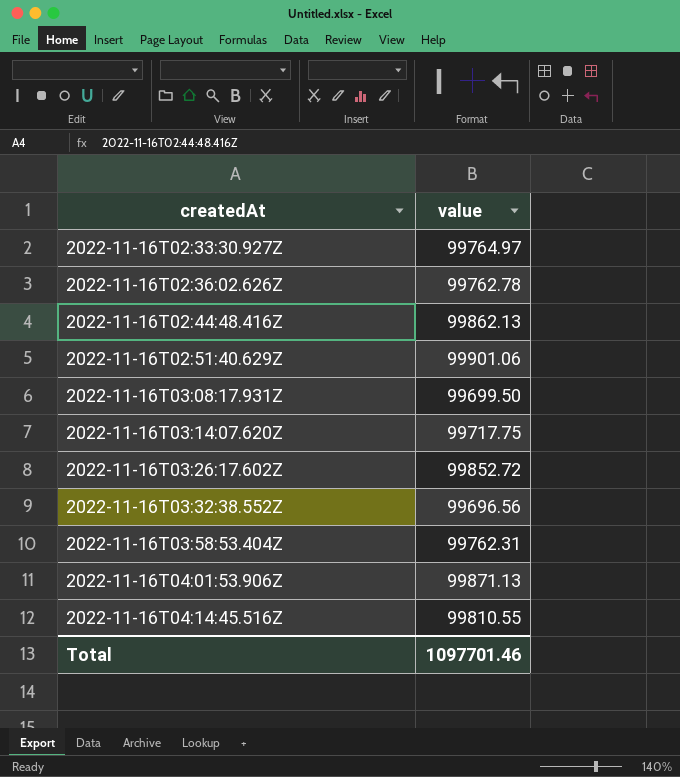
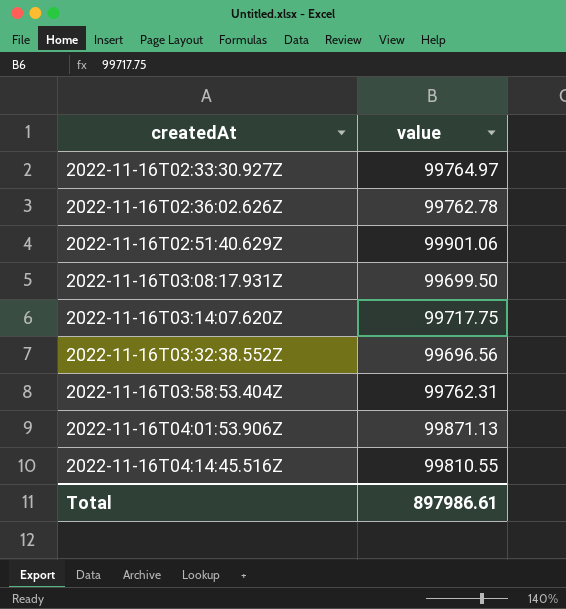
row 2022-11-16T02:44:48.416Z: 99862.13 -> none
row 2022-11-16T03:26:17.602Z: 99852.72 -> none
Total | value: 1097701.46 -> 897986.61

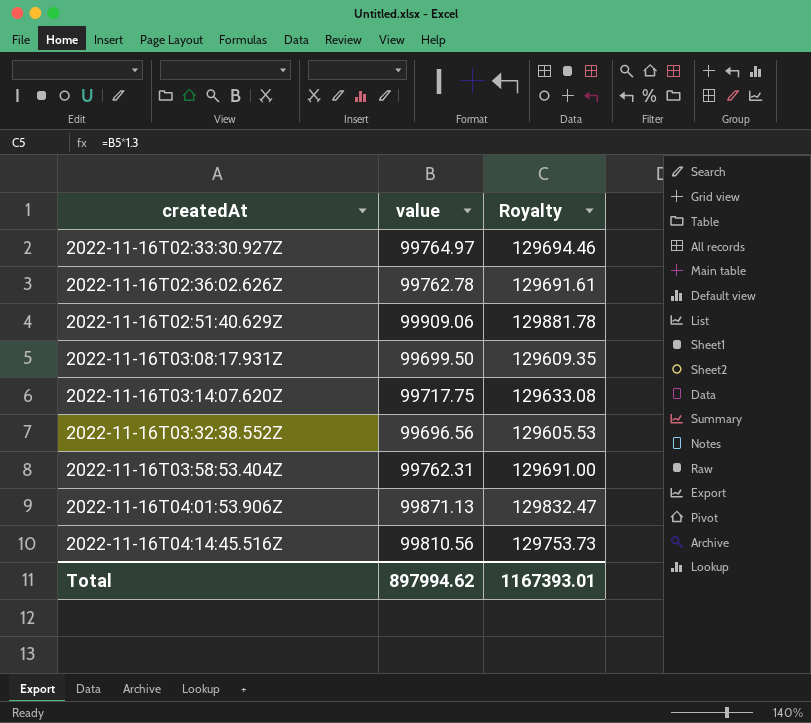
column Royalty | formula: none -> [value] * 1.3
2022-11-16T02:51:40.629Z | value: 99901.06 -> 99909.06
2022-11-16T04:14:45.516Z | value: 99810.55 -> 99810.56
Total | value: 897986.61 -> 897994.62

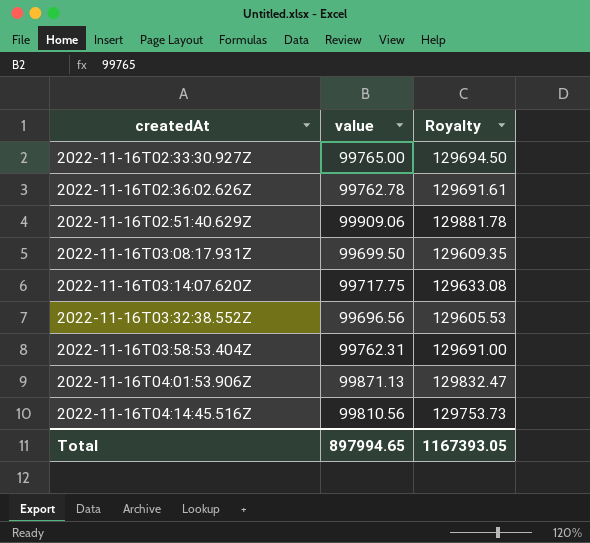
2022-11-16T02:33:30.927Z | value: 99764.97 -> 99765.00
2022-11-16T02:33:30.927Z | Royalty: 129694.46 -> 129694.50
Total | value: 897994.62 -> 897994.65
Total | Royalty: 1167393.01 -> 1167393.05

